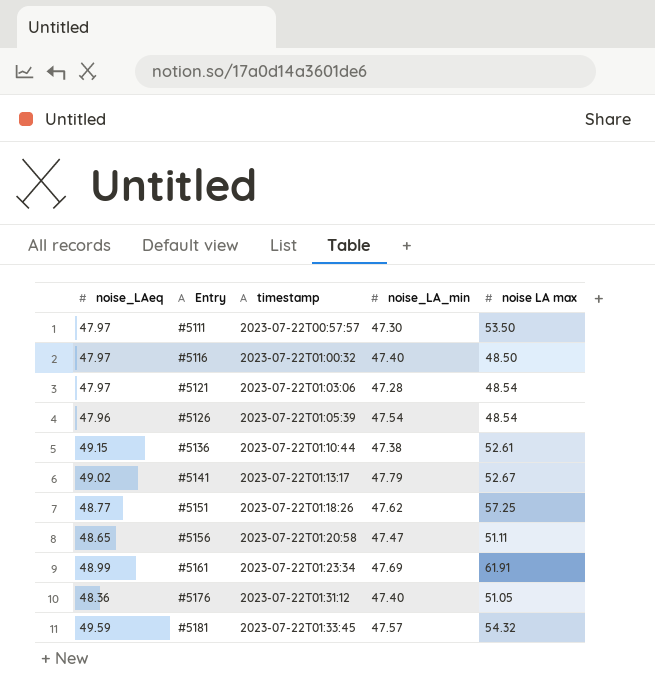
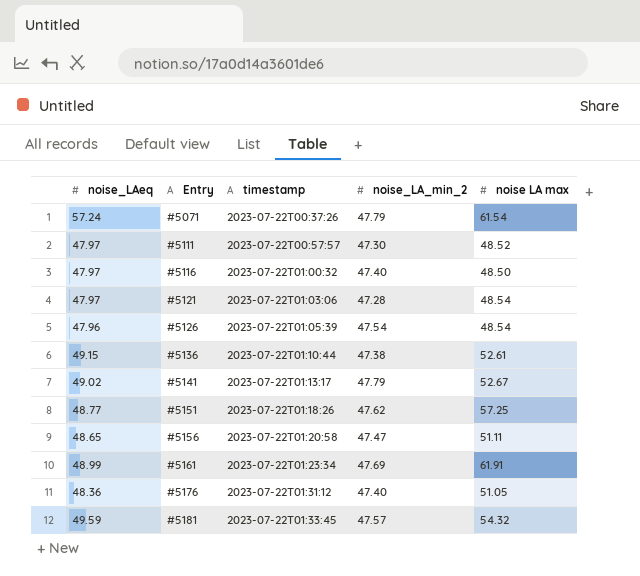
column name: noise_LA_min -> noise_LA_min_2
row #5071: none -> 57.24 | 2023-07-22T00:37:26 | 47.79 | 61.54
#5111 | noise LA max: 53.50 -> 48.52

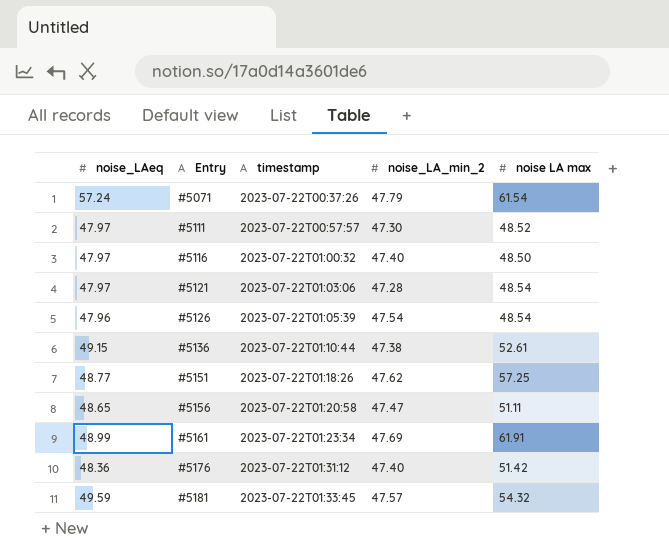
row #5141: 49.02 | 2023-07-22T01:13:17 | 47.79 | 52.67 -> none
#5176 | noise LA max: 51.05 -> 51.42

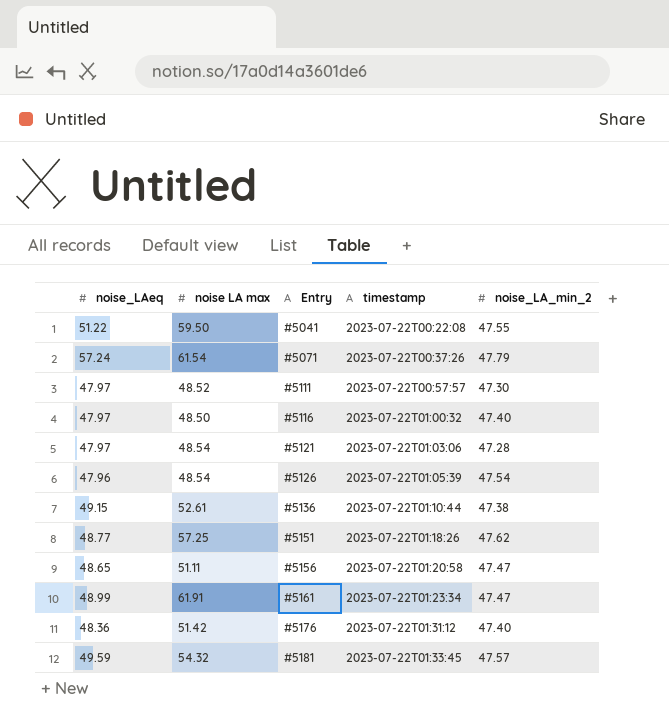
column noise LA max | position: 5 -> 2
row #5041: none -> 51.22 | 59.50 | 2023-07-22T00:22:08 | 47.55
#5161 | noise_LA_min_2: 47.69 -> 47.47

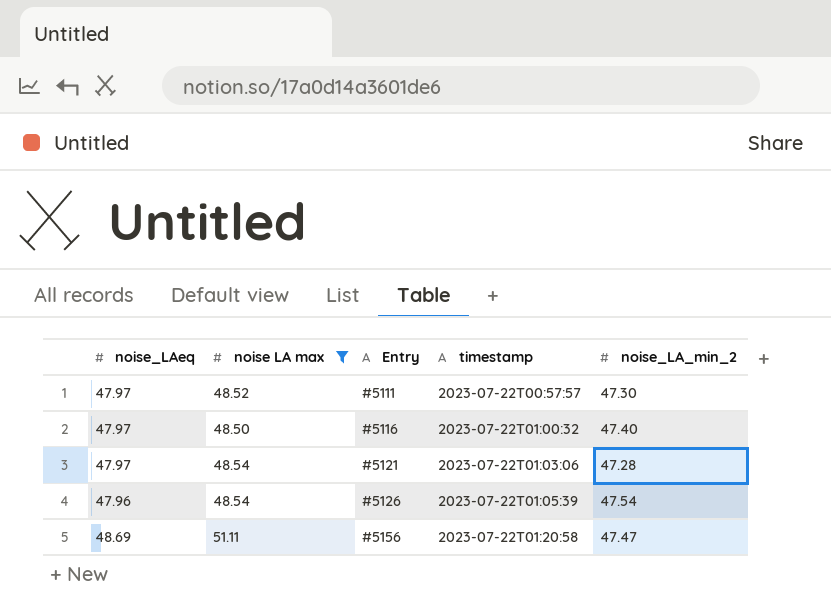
filter: none -> noise LA max <= 51.11
#5156 | noise_LAeq: 48.65 -> 48.69

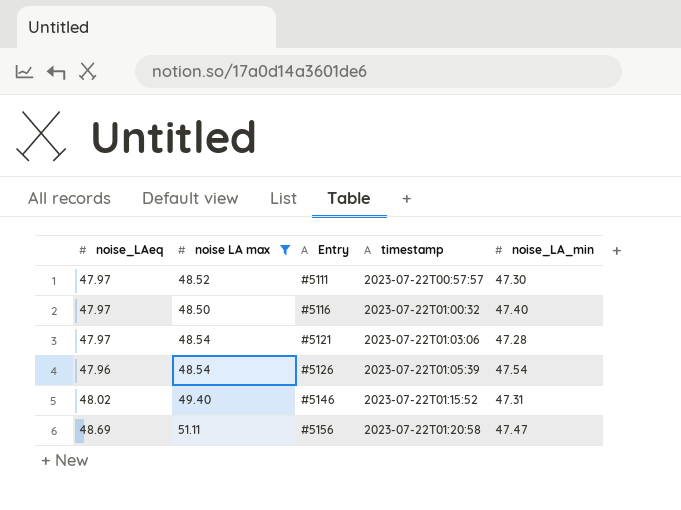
column name: noise_LA_min_2 -> noise_LA_min
row #5146: none -> 48.02 | 49.40 | 2023-07-22T01:15:52 | 47.31

